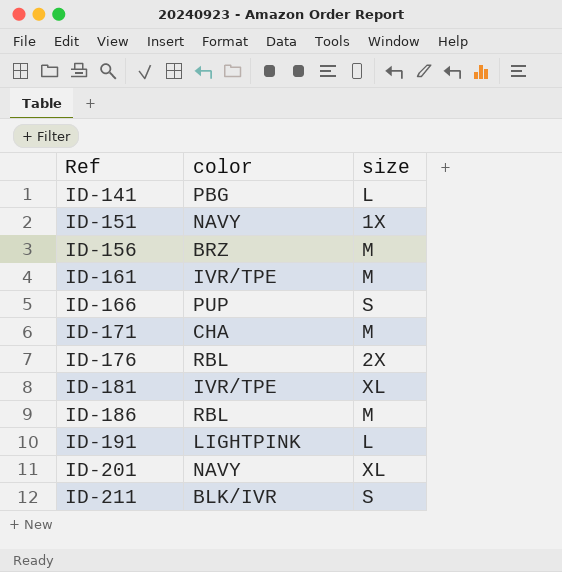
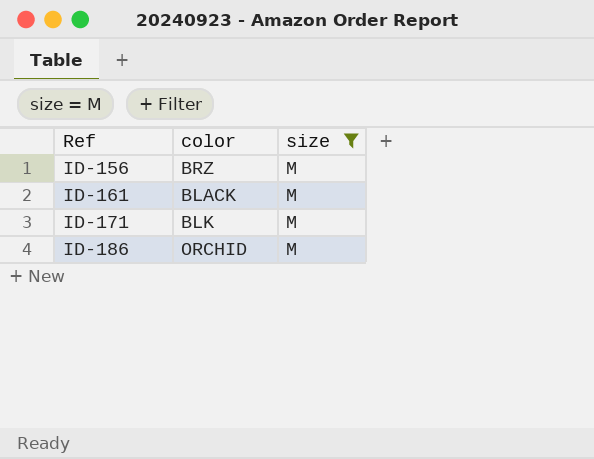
filter: none -> size = M
ID-161 | color: IVR/TPE -> BLACK
ID-171 | color: CHA -> BLK
ID-186 | color: RBL -> ORCHID

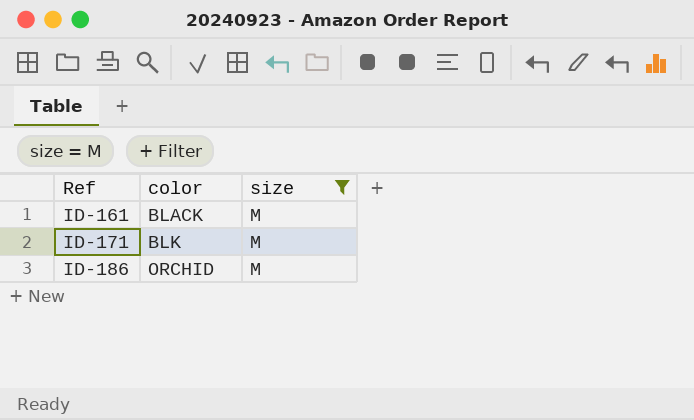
row ID-156: BRZ | M -> none

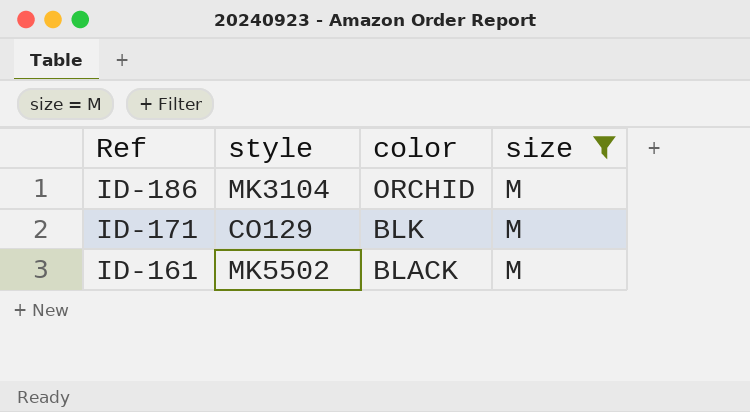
row order: Ref ascending -> Ref descending
column style | position: none -> 2

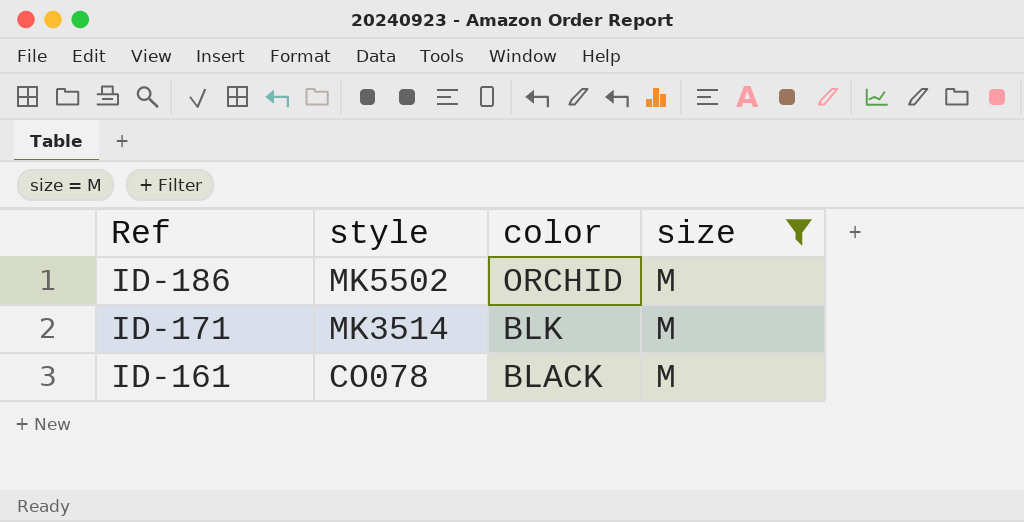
ID-186 | style: MK3104 -> MK5502
ID-171 | style: CO129 -> MK3514
ID-161 | style: MK5502 -> CO078

